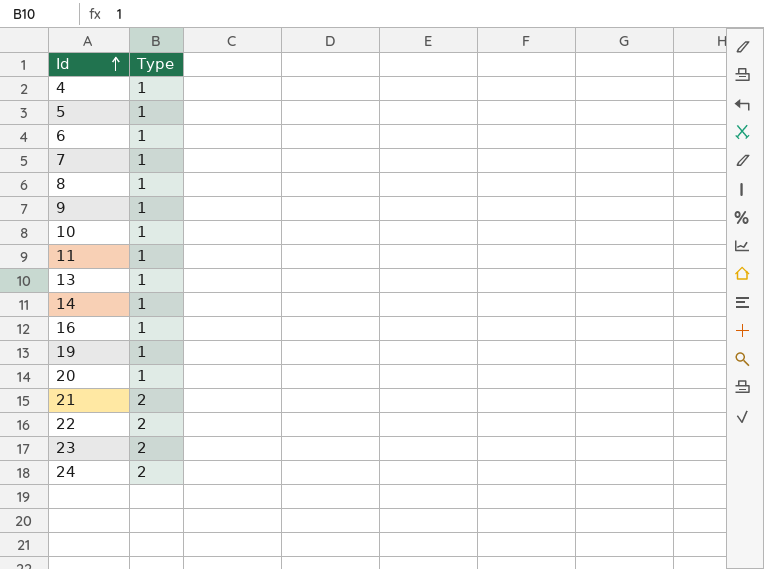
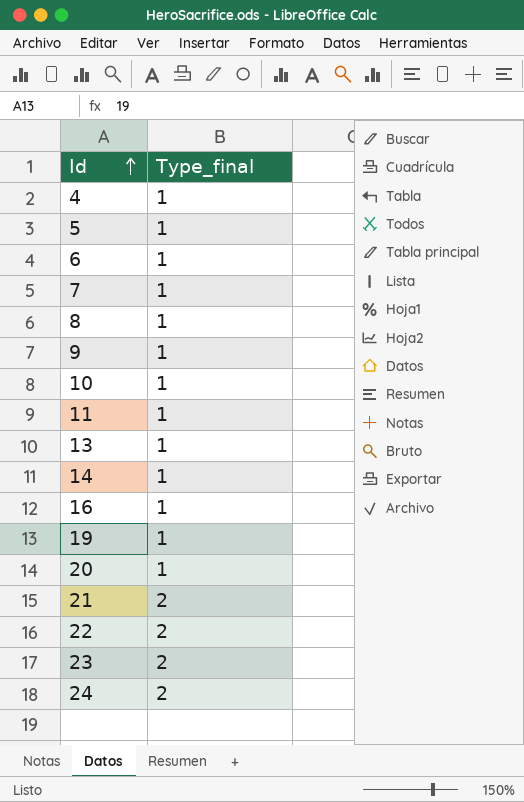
column name: Type -> Type_final

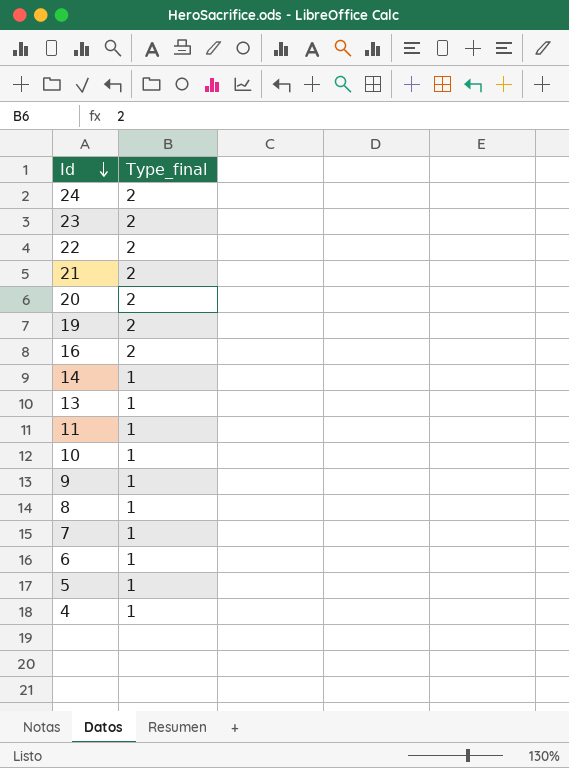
row order: Id ascending -> Id descending
20 | Type_final: 1 -> 2
19 | Type_final: 1 -> 2
16 | Type_final: 1 -> 2

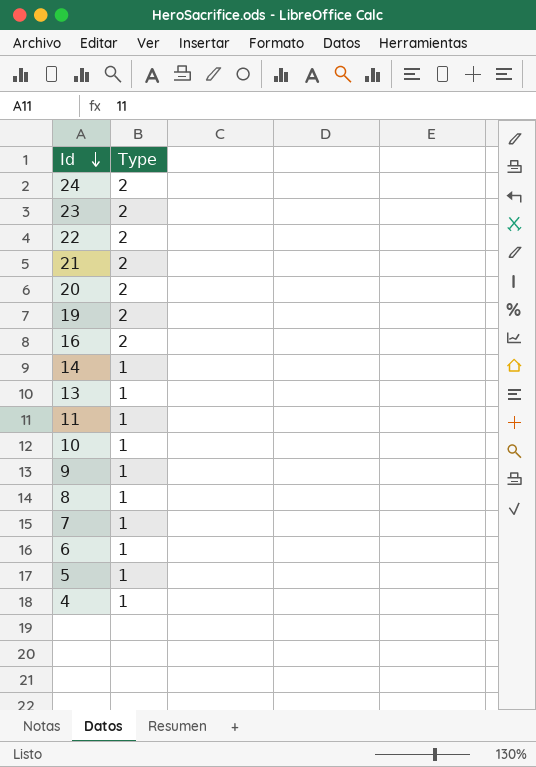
column name: Type_final -> Type

